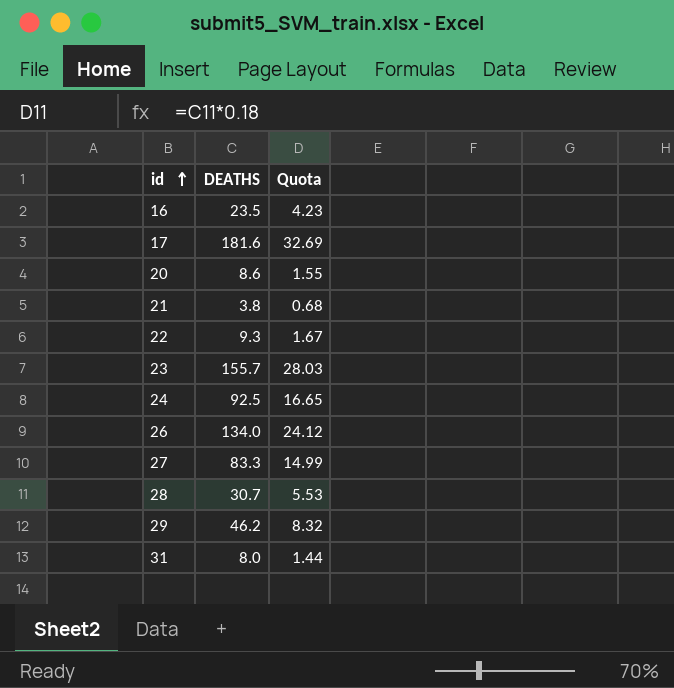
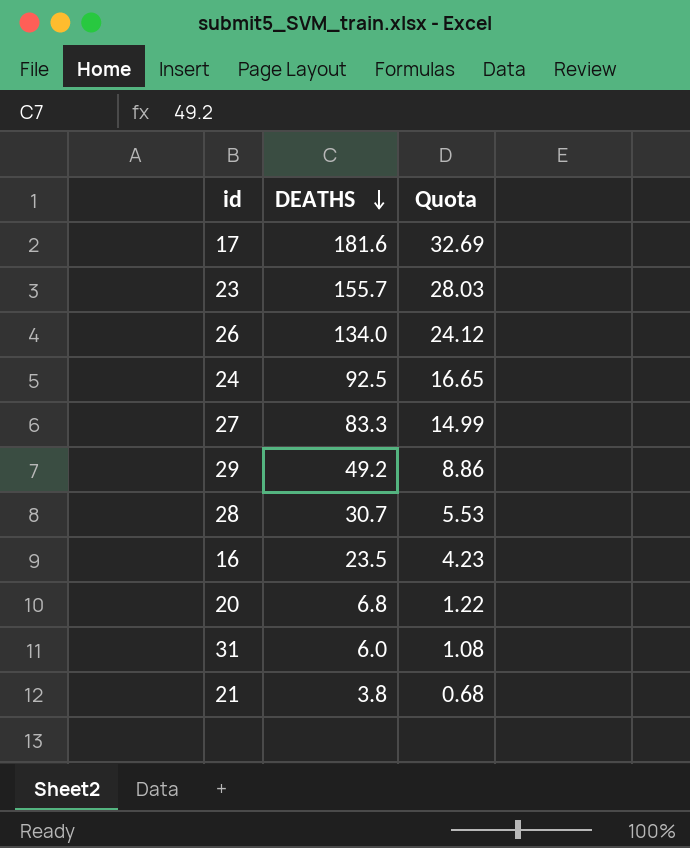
row order: id ascending -> DEATHS descending
row 22: 9.3 | 1.67 -> none
29 | DEATHS: 46.2 -> 49.2
29 | Quota: 8.32 -> 8.86
20 | DEATHS: 8.6 -> 6.8
20 | Quota: 1.55 -> 1.22
31 | DEATHS: 8.0 -> 6.0
31 | Quota: 1.44 -> 1.08

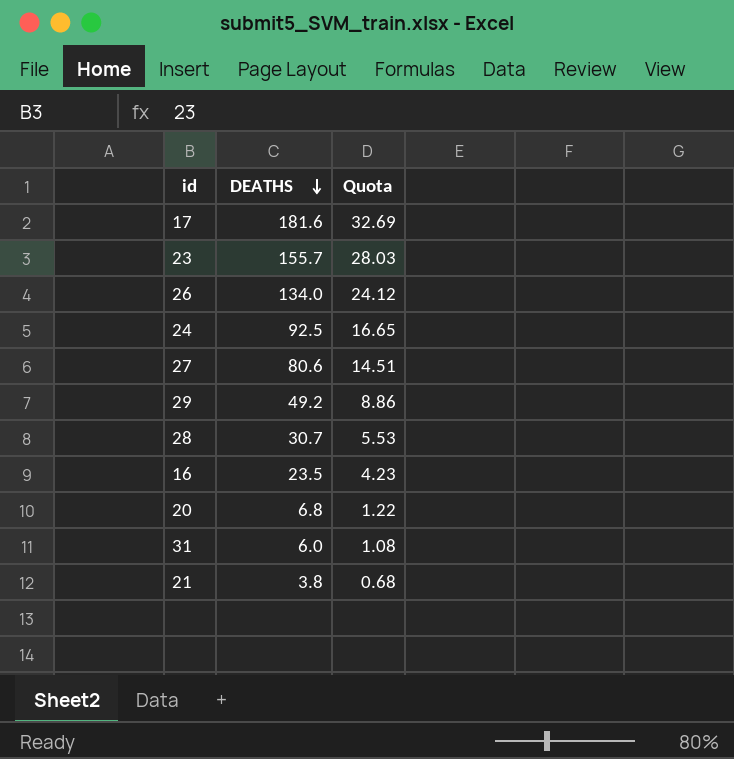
27 | DEATHS: 83.3 -> 80.6
27 | Quota: 14.99 -> 14.51

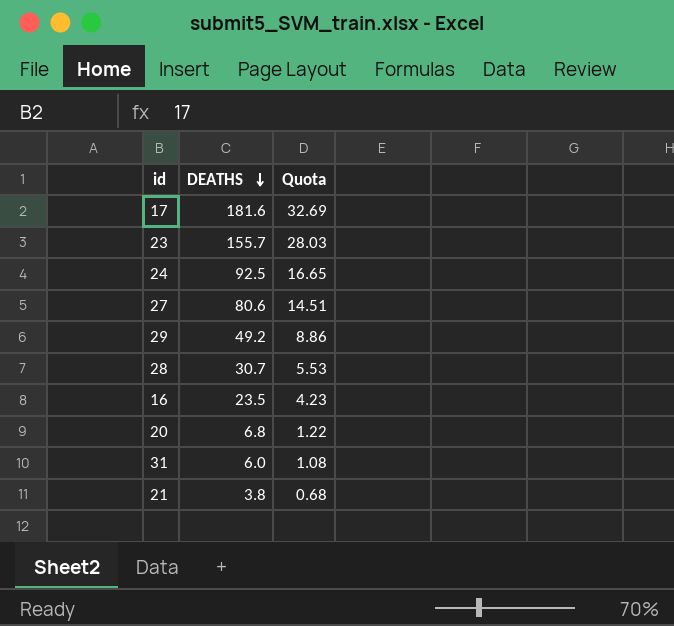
row 26: 134.0 | 24.12 -> none

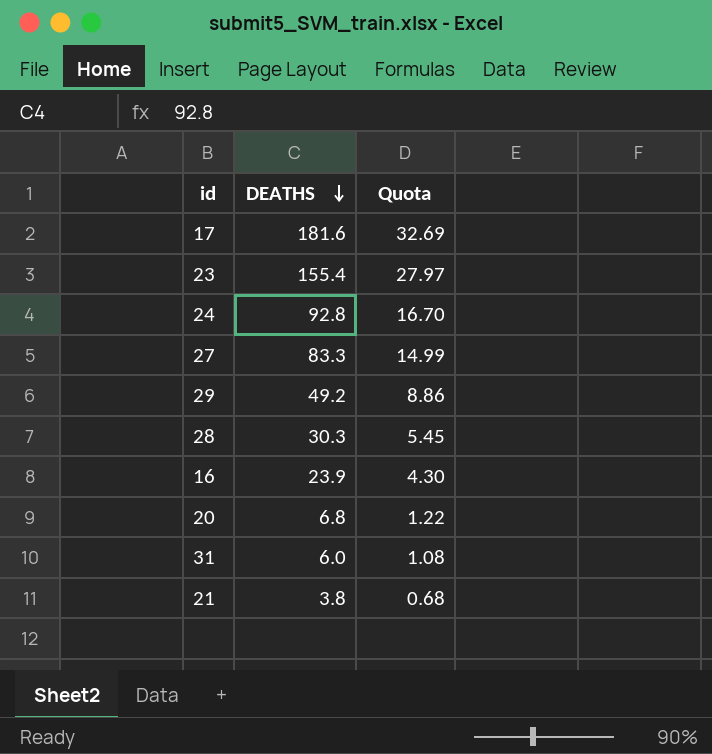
23 | DEATHS: 155.7 -> 155.4
23 | Quota: 28.03 -> 27.97
24 | DEATHS: 92.5 -> 92.8
24 | Quota: 16.65 -> 16.70
27 | DEATHS: 80.6 -> 83.3
27 | Quota: 14.51 -> 14.99
28 | DEATHS: 30.7 -> 30.3
28 | Quota: 5.53 -> 5.45
16 | DEATHS: 23.5 -> 23.9
16 | Quota: 4.23 -> 4.30

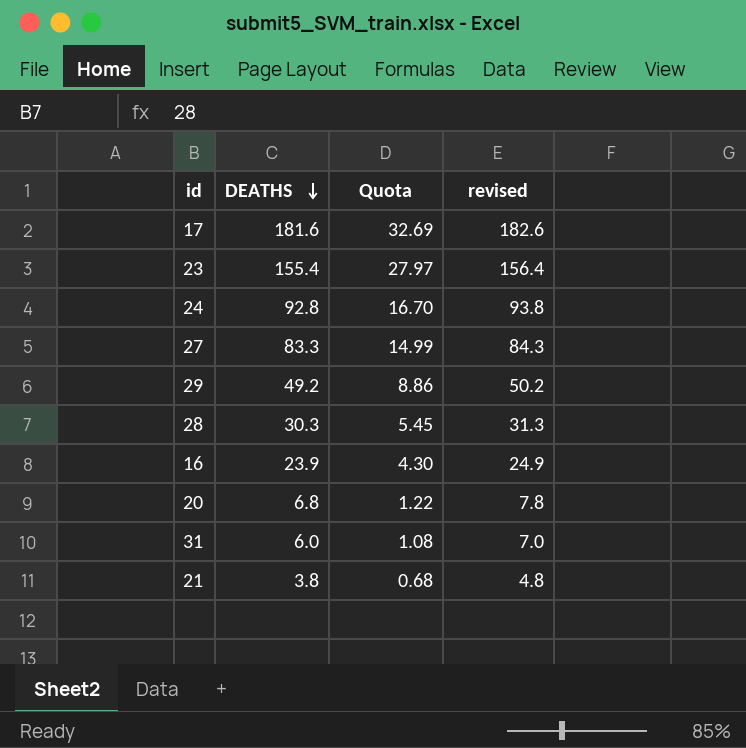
column revised | formula: none -> [DEATHS] + 1

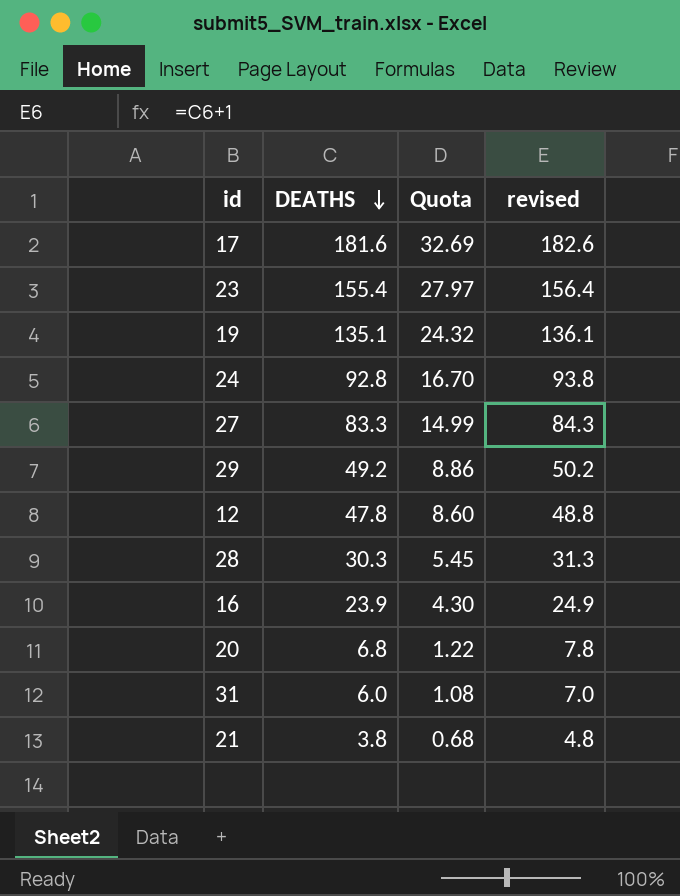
row 19: none -> 135.1 | 24.32 | 136.1
row 12: none -> 47.8 | 8.60 | 48.8

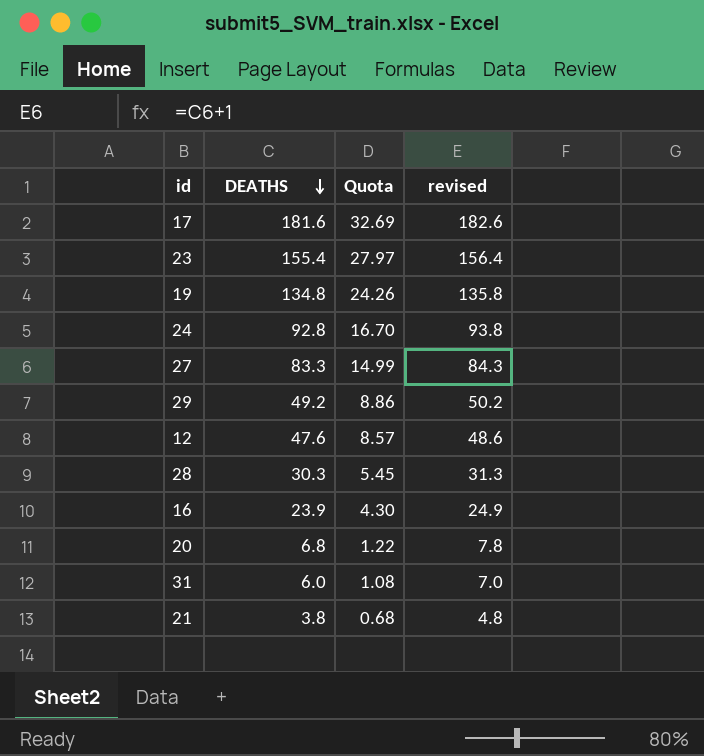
19 | DEATHS: 135.1 -> 134.8
19 | Quota: 24.32 -> 24.26
19 | revised: 136.1 -> 135.8
12 | DEATHS: 47.8 -> 47.6
12 | Quota: 8.60 -> 8.57
12 | revised: 48.8 -> 48.6

